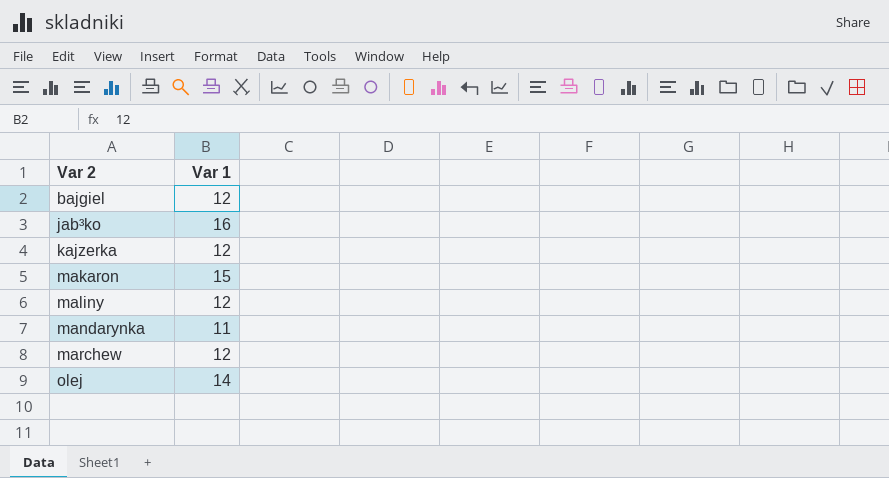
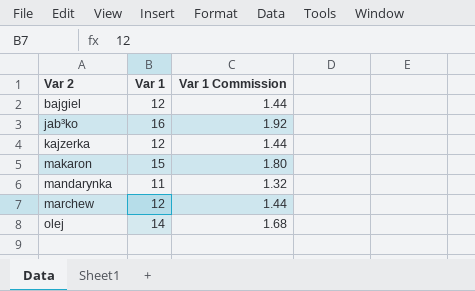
column Var 1 Commission | formula: none -> [Var 1] * 0.12
row maliny: 12 -> none

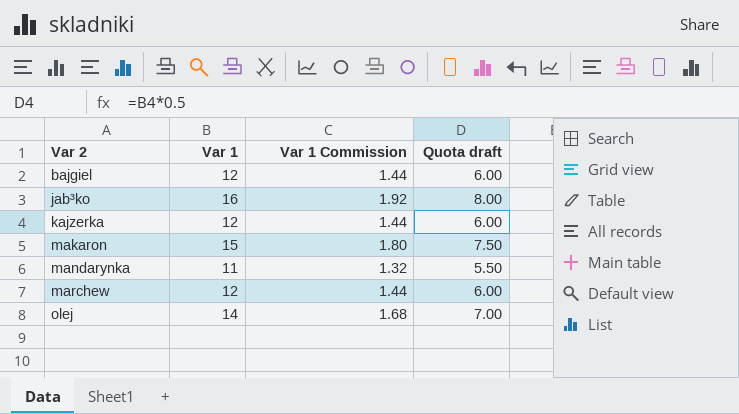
column Quota draft | formula: none -> [Var 1] * 0.5

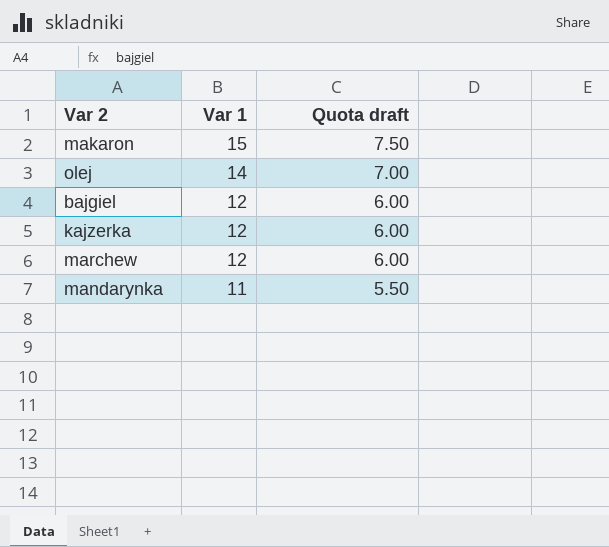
row order: Var 2 ascending -> Var 1 descending
column Var 1 Commission | formula: [Var 1] * 0.12 -> none
row jab³ko: 16 | 1.92 | 8.00 -> none

